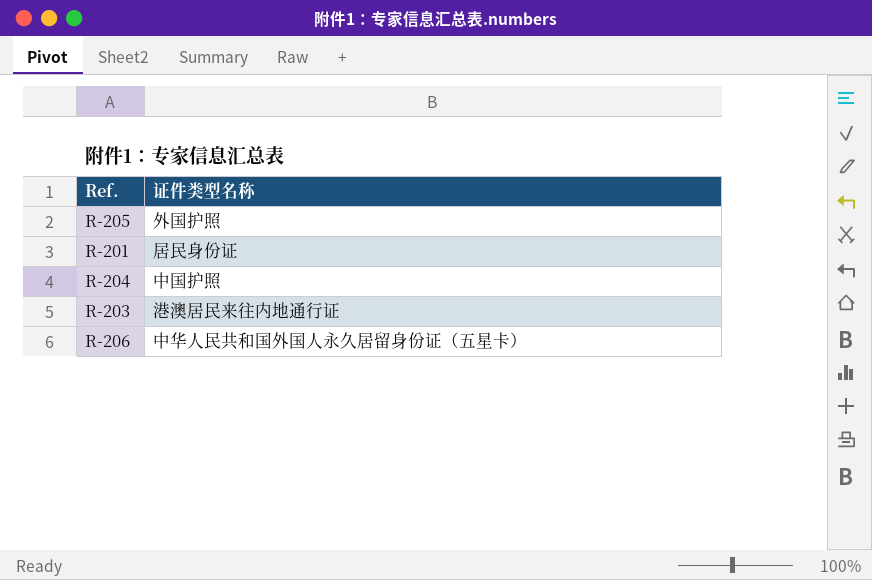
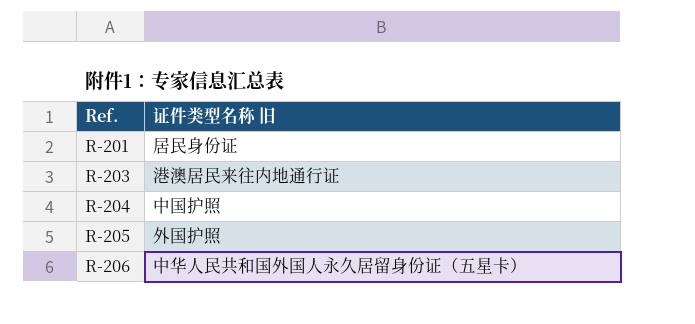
row order: none -> Ref. ascending
column name: 证件类型名称 -> 证件类型名称 旧

